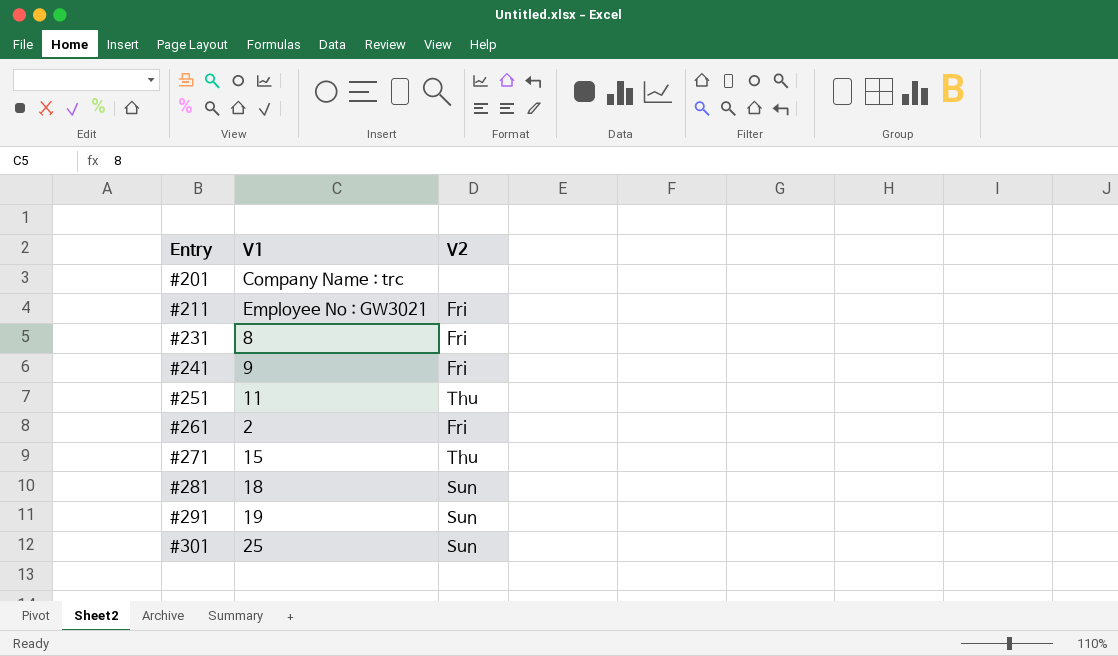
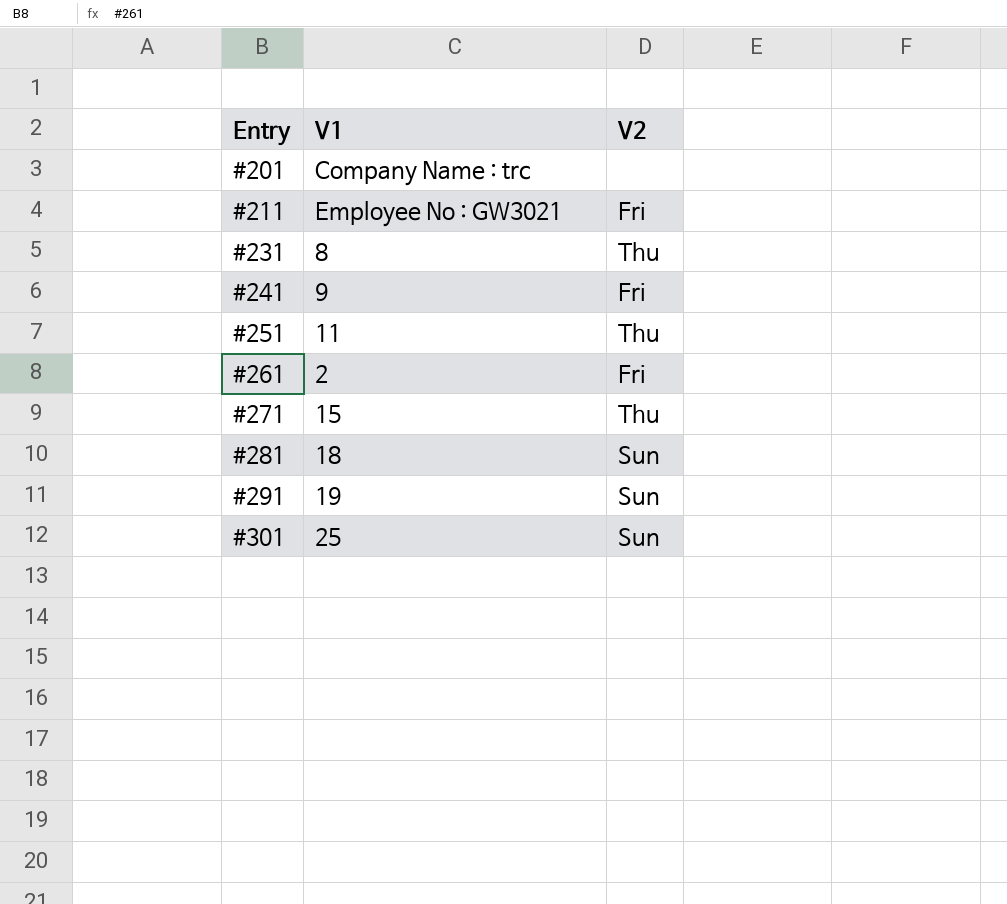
#231 | V2: Fri -> Thu

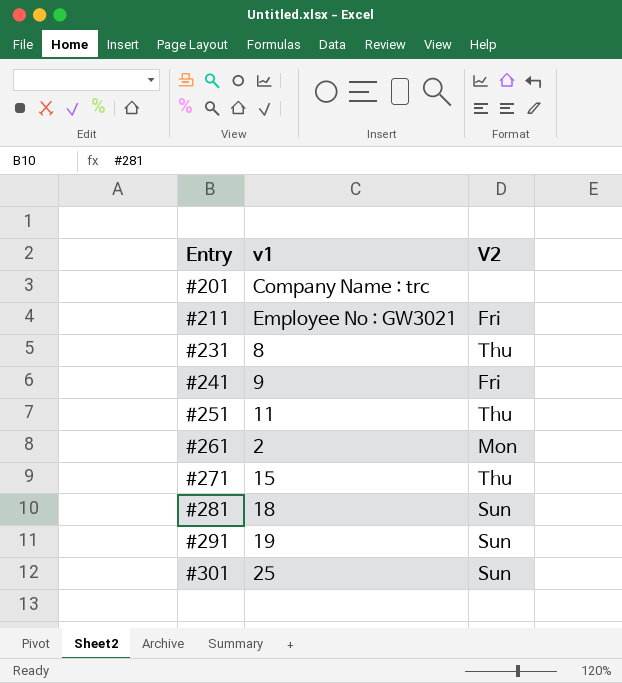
column name: V1 -> v1
#261 | V2: Fri -> Mon

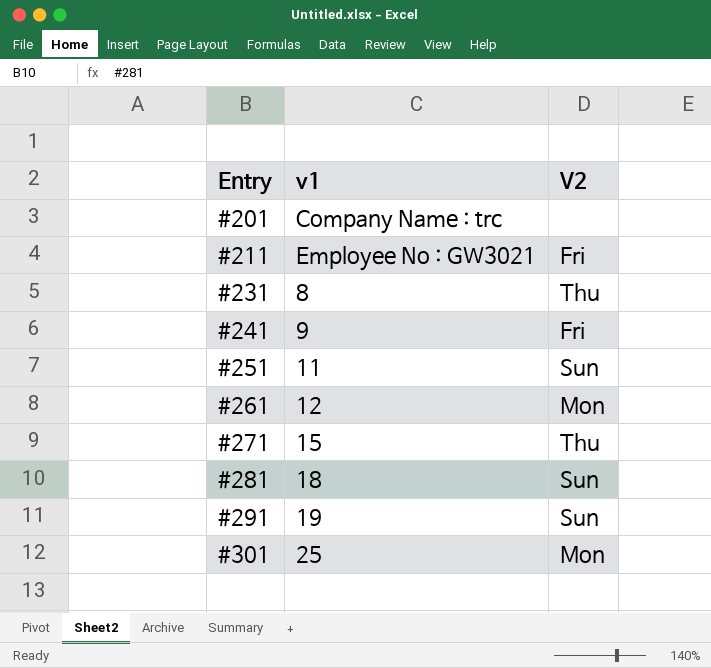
#251 | V2: Thu -> Sun
#261 | v1: 2 -> 12
#301 | V2: Sun -> Mon

